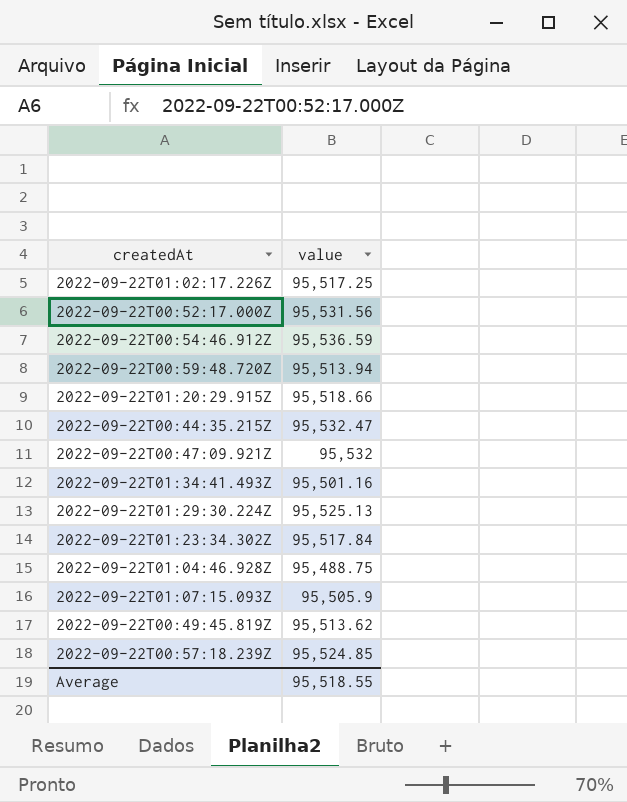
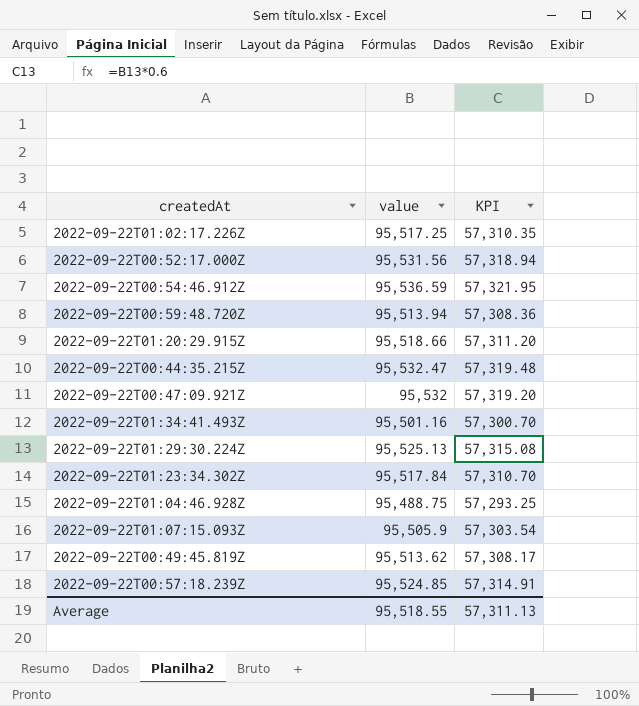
column KPI | formula: none -> [value] * 0.6

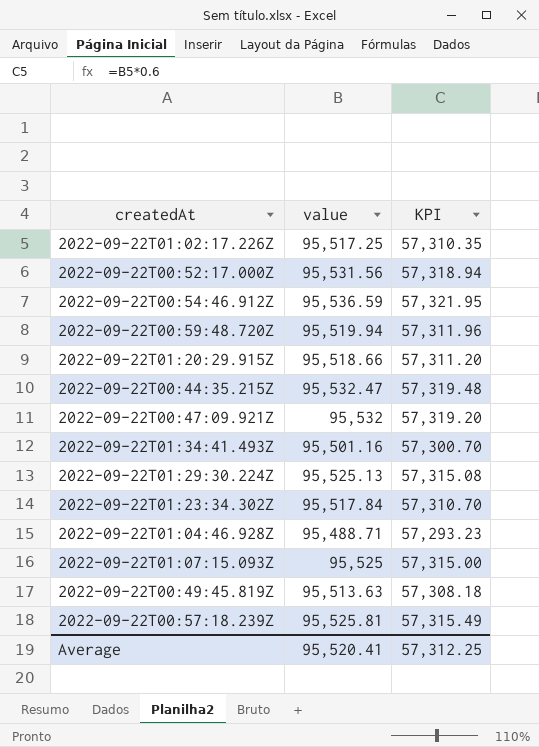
2022-09-22T00:59:48.720Z | value: 95,513.94 -> 95,519.94
2022-09-22T00:59:48.720Z | KPI: 57,308.36 -> 57,311.96
2022-09-22T01:04:46.928Z | value: 95,488.75 -> 95,488.71
2022-09-22T01:04:46.928Z | KPI: 57,293.25 -> 57,293.23
2022-09-22T01:07:15.093Z | value: 95,505.9 -> 95,525
2022-09-22T01:07:15.093Z | KPI: 57,303.54 -> 57,315.00
2022-09-22T00:49:45.819Z | value: 95,513.62 -> 95,513.63
2022-09-22T00:49:45.819Z | KPI: 57,308.17 -> 57,308.18
2022-09-22T00:57:18.239Z | value: 95,524.85 -> 95,525.81
2022-09-22T00:57:18.239Z | KPI: 57,314.91 -> 57,315.49
Average | value: 95,518.55 -> 95,520.41
Average | KPI: 57,311.13 -> 57,312.25

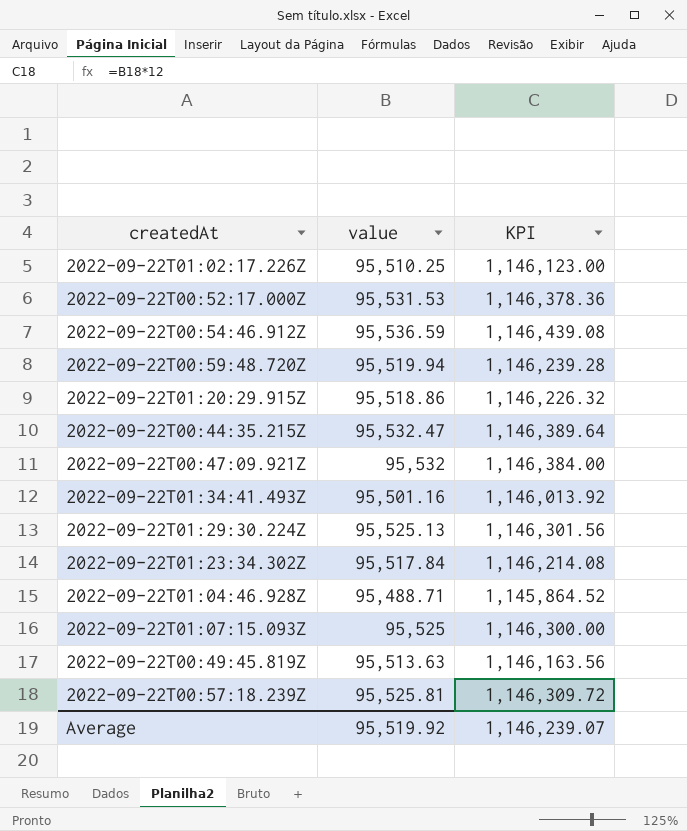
column KPI | formula: [value] * 0.6 -> [value] * 12
2022-09-22T01:02:17.226Z | value: 95,517.25 -> 95,510.25
2022-09-22T00:52:17.000Z | value: 95,531.56 -> 95,531.53
2022-09-22T01:20:29.915Z | value: 95,518.66 -> 95,518.86
Average | value: 95,520.41 -> 95,519.92
Average | KPI: 57,312.25 -> 1,146,239.07

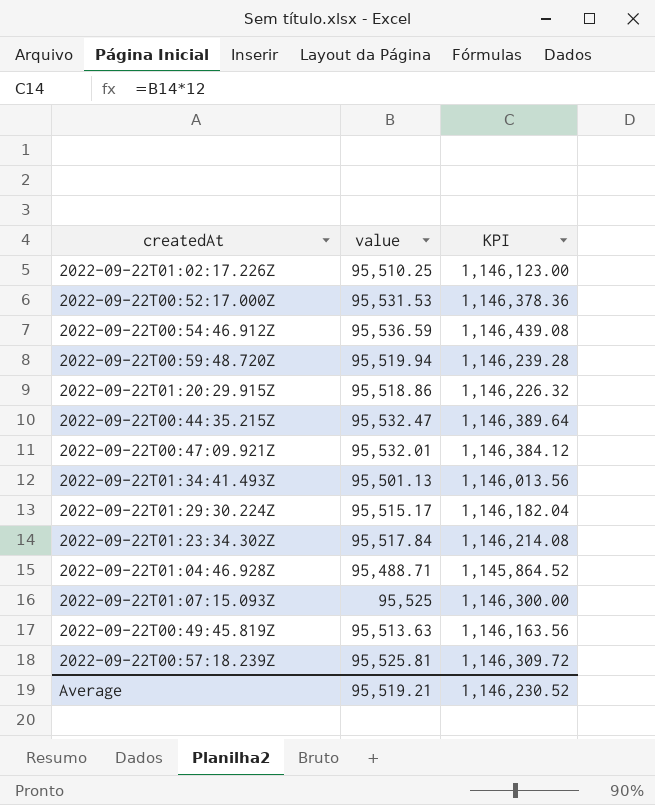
2022-09-22T00:47:09.921Z | value: 95,532 -> 95,532.01
2022-09-22T00:47:09.921Z | KPI: 1,146,384.00 -> 1,146,384.12
2022-09-22T01:34:41.493Z | value: 95,501.16 -> 95,501.13
2022-09-22T01:34:41.493Z | KPI: 1,146,013.92 -> 1,146,013.56
2022-09-22T01:29:30.224Z | value: 95,525.13 -> 95,515.17
2022-09-22T01:29:30.224Z | KPI: 1,146,301.56 -> 1,146,182.04
Average | value: 95,519.92 -> 95,519.21
Average | KPI: 1,146,239.07 -> 1,146,230.52

